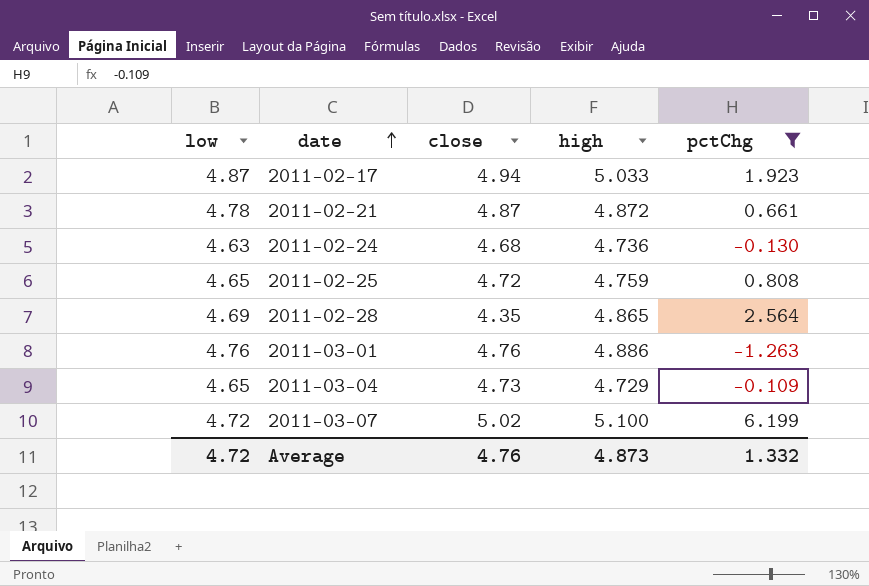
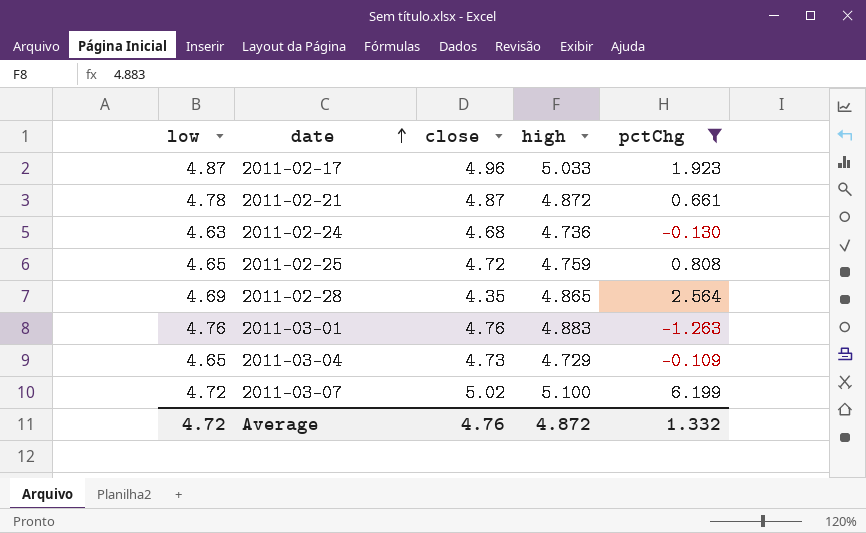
2011-02-17 | close: 4.94 -> 4.96
2011-03-01 | high: 4.886 -> 4.883
Average | high: 4.873 -> 4.872

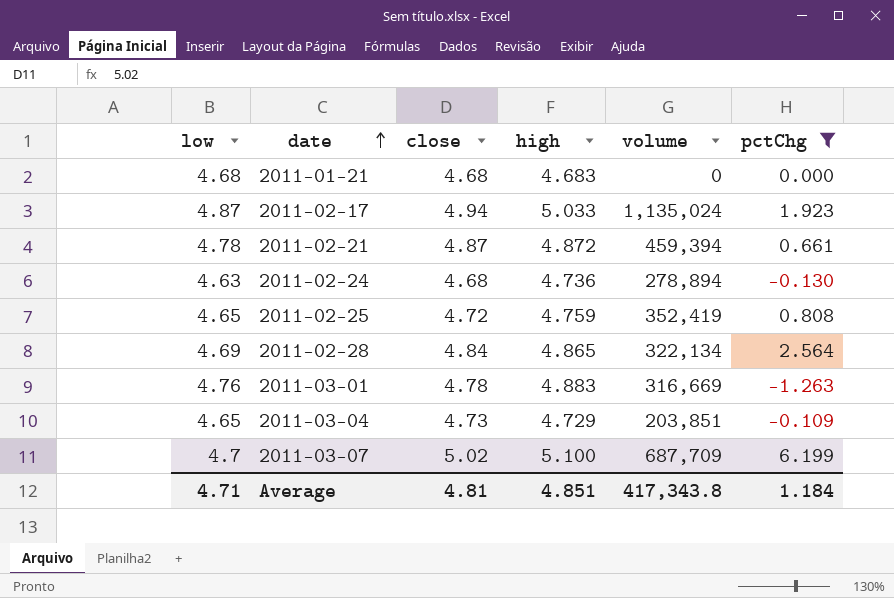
column volume | position: none -> 5
row 2011-01-21: none -> 4.68 | 4.68 | 4.683 | 0 | 0.000
2011-02-17 | close: 4.96 -> 4.94
2011-02-28 | close: 4.35 -> 4.84
2011-03-01 | close: 4.76 -> 4.78
2011-03-07 | low: 4.72 -> 4.7
Average | low: 4.72 -> 4.71
Average | close: 4.76 -> 4.81
Average | high: 4.872 -> 4.851
Average | pctChg: 1.332 -> 1.184

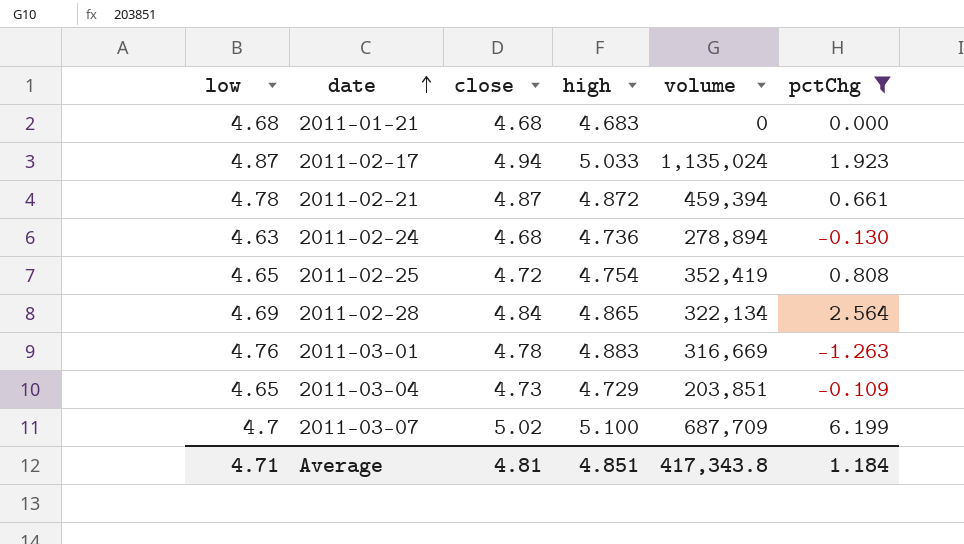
2011-02-25 | high: 4.759 -> 4.754

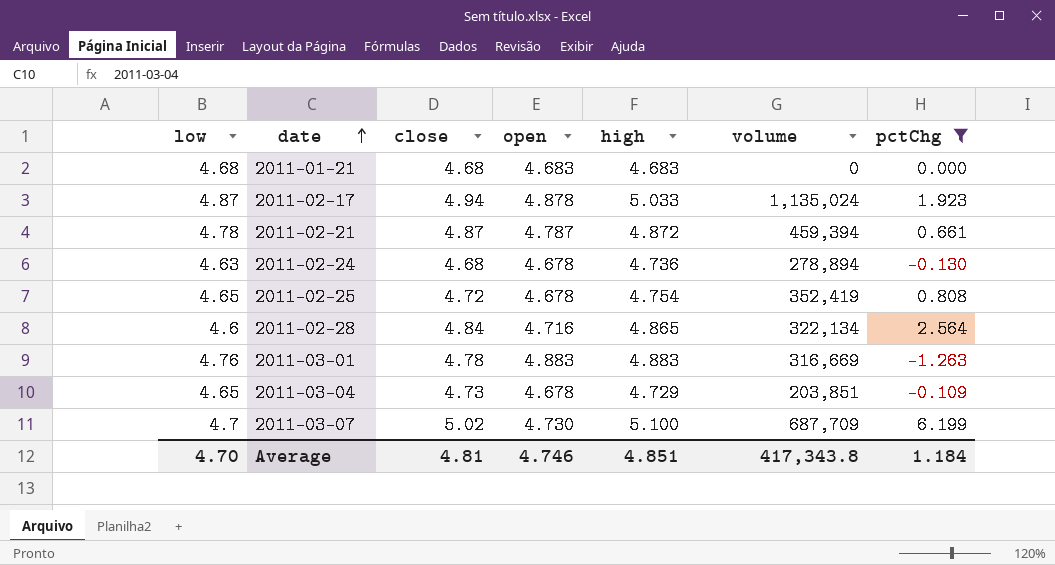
column open | position: none -> 4
2011-02-28 | low: 4.69 -> 4.6
Average | low: 4.71 -> 4.70

